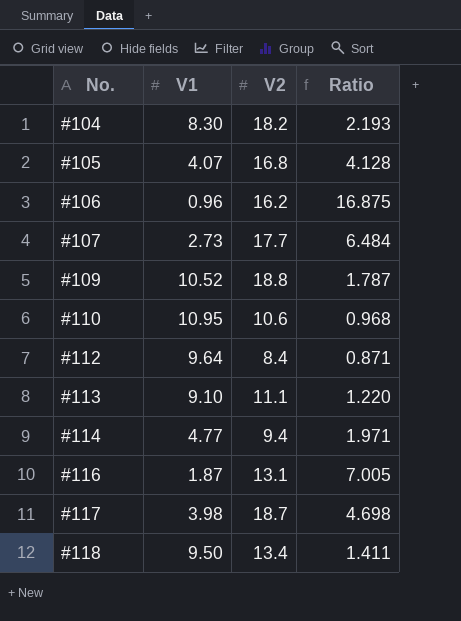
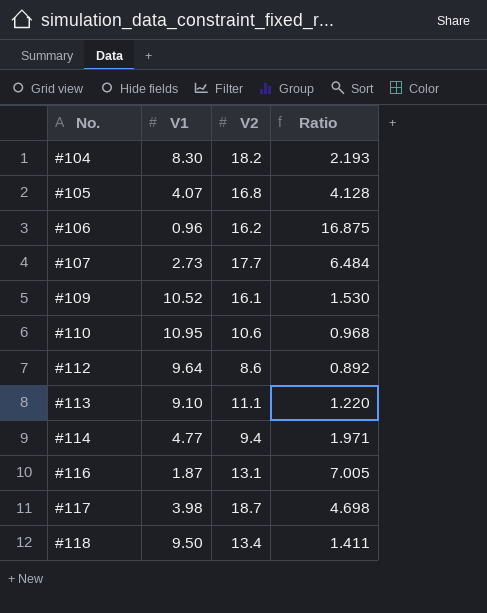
#109 | V2: 18.8 -> 16.1
#109 | Ratio: 1.787 -> 1.530
#112 | V2: 8.4 -> 8.6
#112 | Ratio: 0.871 -> 0.892

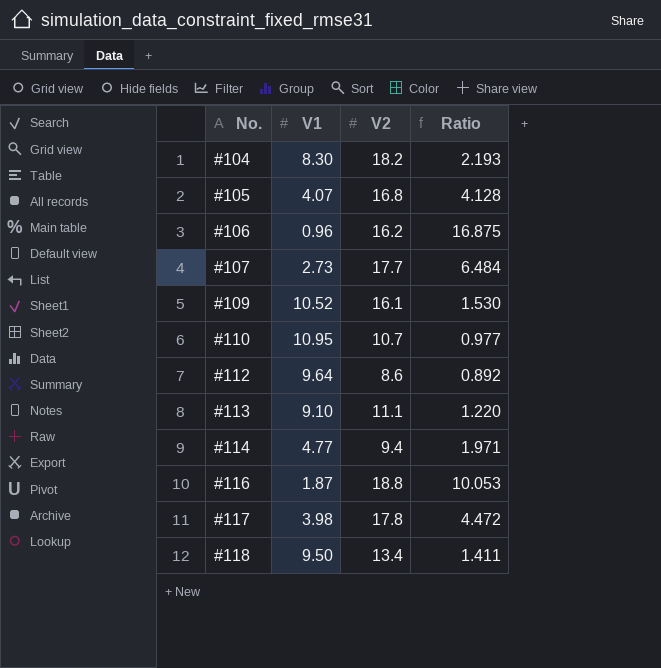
#110 | V2: 10.6 -> 10.7
#110 | Ratio: 0.968 -> 0.977
#116 | V2: 13.1 -> 18.8
#116 | Ratio: 7.005 -> 10.053
#117 | V2: 18.7 -> 17.8
#117 | Ratio: 4.698 -> 4.472

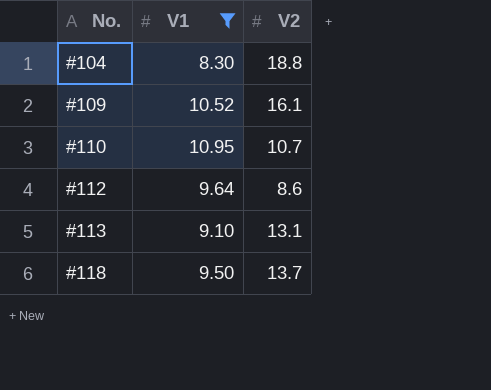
filter: none -> V1 >= 8.30
column Ratio | formula: [V2] / [V1] -> none
#104 | V2: 18.2 -> 18.8
#113 | V2: 11.1 -> 13.1
#118 | V2: 13.4 -> 13.7

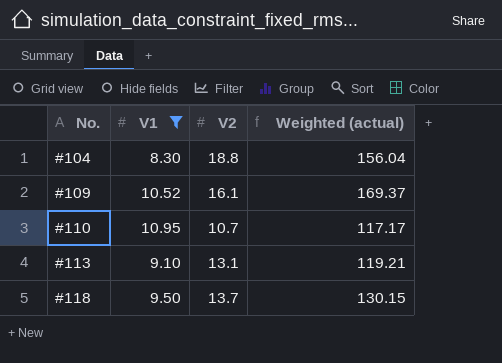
column Weighted (actual) | formula: none -> [V1] * [V2]
row #112: 9.64 | 8.6 -> none

